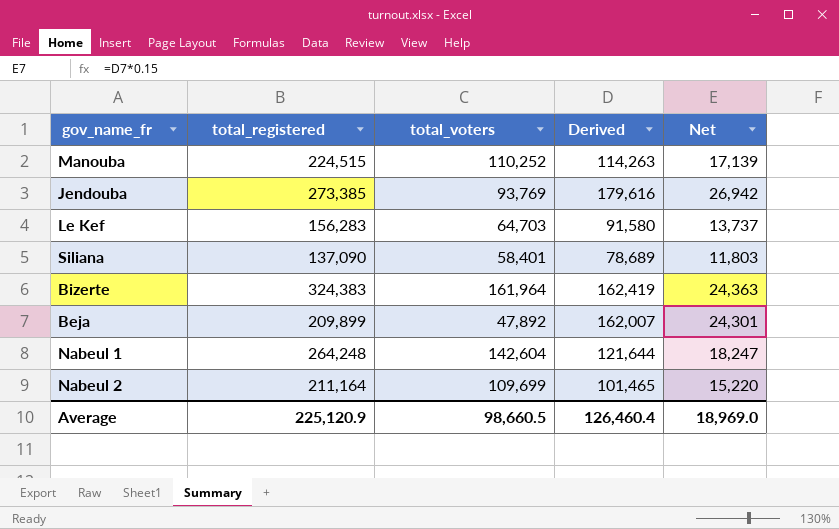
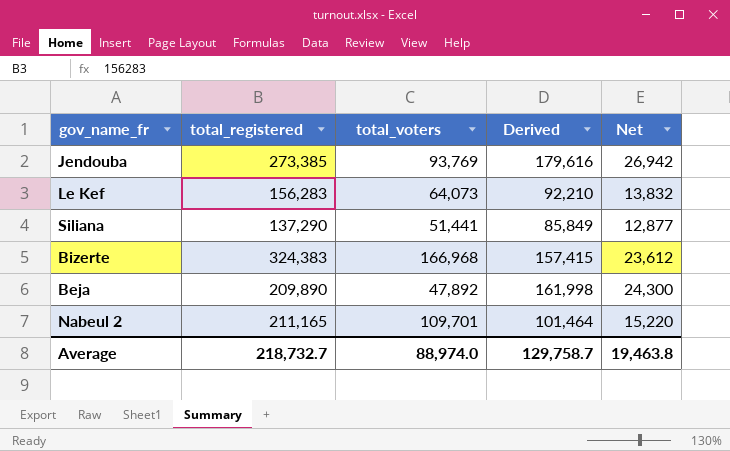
row Manouba: 224,515 | 110,252 | 114,263 | 17,139 -> none
row Nabeul 1: 264,248 | 142,604 | 121,644 | 18,247 -> none
Le Kef | total_voters: 64,703 -> 64,073
Le Kef | Derived: 91,580 -> 92,210
Le Kef | Net: 13,737 -> 13,832
Siliana | total_registered: 137,090 -> 137,290
Siliana | total_voters: 58,401 -> 51,441
Siliana | Derived: 78,689 -> 85,849
Siliana | Net: 11,803 -> 12,877
Bizerte | total_voters: 161,964 -> 166,968
Bizerte | Derived: 162,419 -> 157,415
Bizerte | Net: 24,363 -> 23,612
Beja | total_registered: 209,899 -> 209,890
Beja | Derived: 162,007 -> 161,998
Beja | Net: 24,301 -> 24,300
Nabeul 2 | total_registered: 211,164 -> 211,165
Nabeul 2 | total_voters: 109,699 -> 109,701
Nabeul 2 | Derived: 101,465 -> 101,464
Average | total_registered: 225,120.9 -> 218,732.7
Average | total_voters: 98,660.5 -> 88,974.0
Average | Derived: 126,460.4 -> 129,758.7
Average | Net: 18,969.0 -> 19,463.8

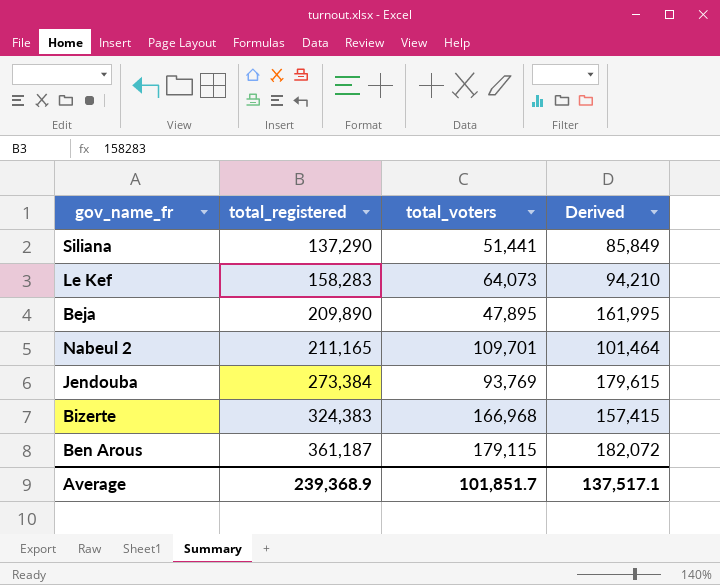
row order: none -> total_registered ascending
column Net | formula: [Derived] * 0.15 -> none
Le Kef | total_registered: 156,283 -> 158,283
Le Kef | Derived: 92,210 -> 94,210
Beja | total_voters: 47,892 -> 47,895
Beja | Derived: 161,998 -> 161,995
Jendouba | total_registered: 273,385 -> 273,384
Jendouba | Derived: 179,616 -> 179,615
row Ben Arous: none -> 361,187 | 179,115 | 182,072
Average | total_registered: 218,732.7 -> 239,368.9
Average | total_voters: 88,974.0 -> 101,851.7
Average | Derived: 129,758.7 -> 137,517.1

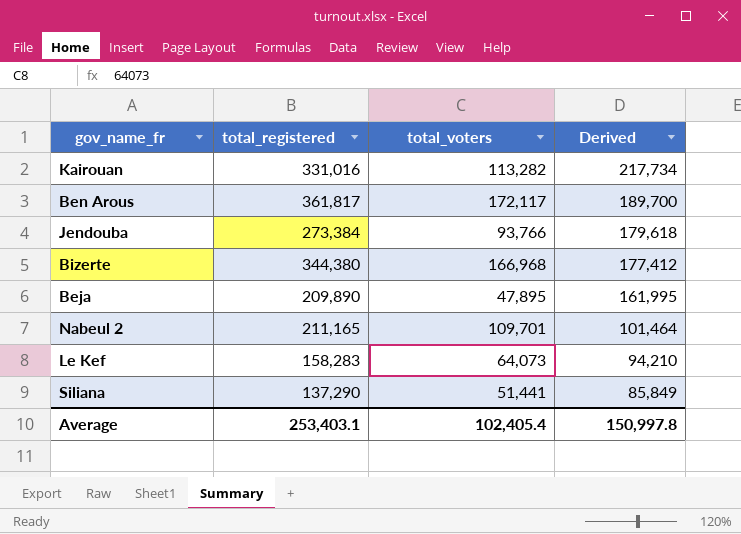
row order: total_registered ascending -> Derived descending
row Kairouan: none -> 331,016 | 113,282 | 217,734
Ben Arous | total_registered: 361,187 -> 361,817
Ben Arous | total_voters: 179,115 -> 172,117
Ben Arous | Derived: 182,072 -> 189,700
Jendouba | total_voters: 93,769 -> 93,766
Jendouba | Derived: 179,615 -> 179,618
Bizerte | total_registered: 324,383 -> 344,380
Bizerte | Derived: 157,415 -> 177,412
Average | total_registered: 239,368.9 -> 253,403.1
Average | total_voters: 101,851.7 -> 102,405.4
Average | Derived: 137,517.1 -> 150,997.8

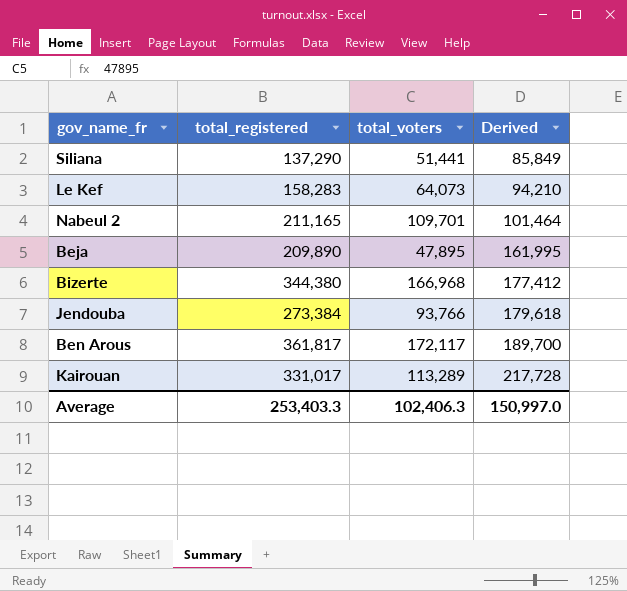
row order: Derived descending -> Derived ascending
Kairouan | total_registered: 331,016 -> 331,017
Kairouan | total_voters: 113,282 -> 113,289
Kairouan | Derived: 217,734 -> 217,728
Average | total_registered: 253,403.1 -> 253,403.3
Average | total_voters: 102,405.4 -> 102,406.3
Average | Derived: 150,997.8 -> 150,997.0

